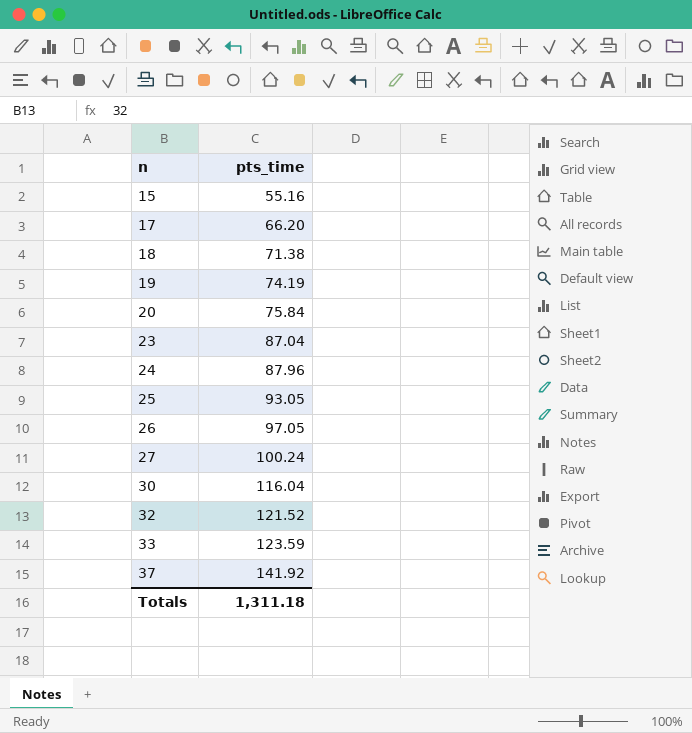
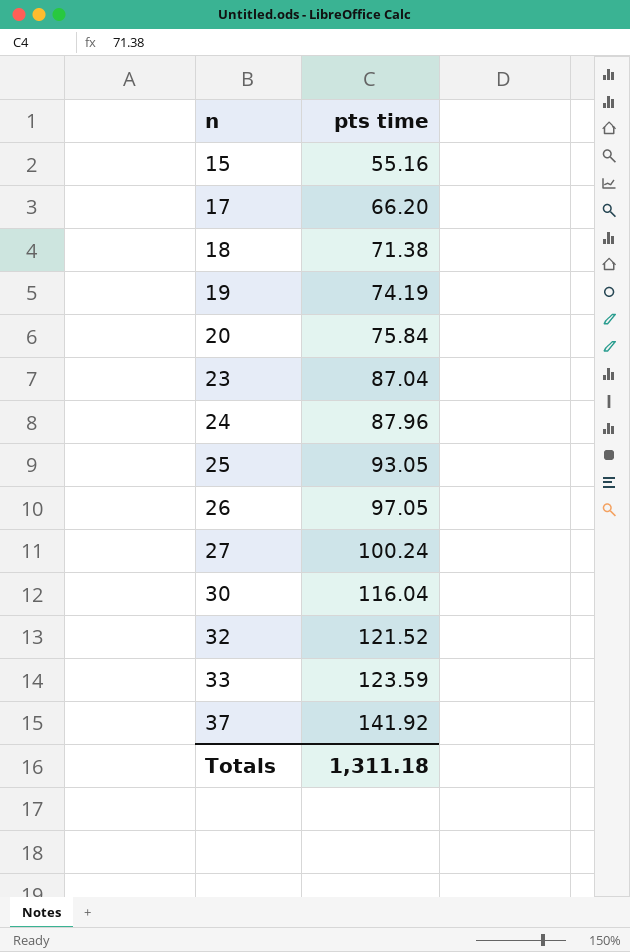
column name: pts_time -> pts time

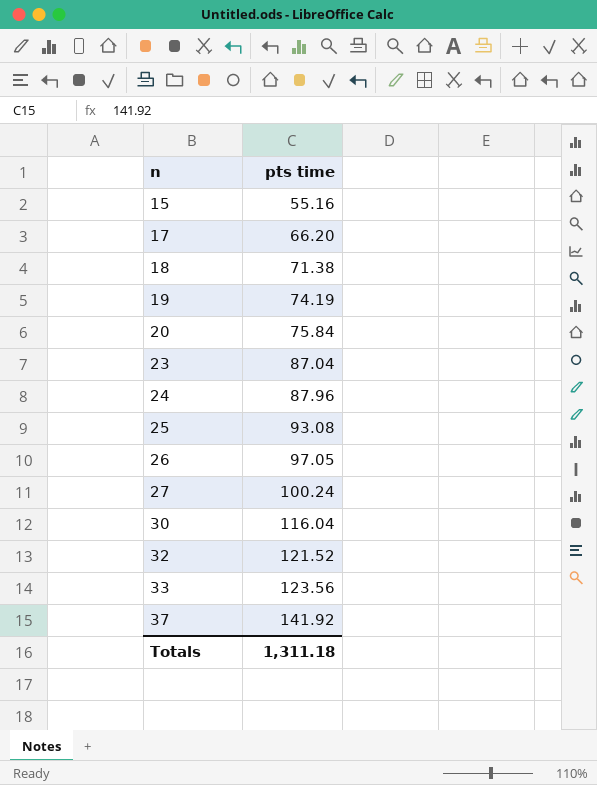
25 | pts time: 93.05 -> 93.08
33 | pts time: 123.59 -> 123.56

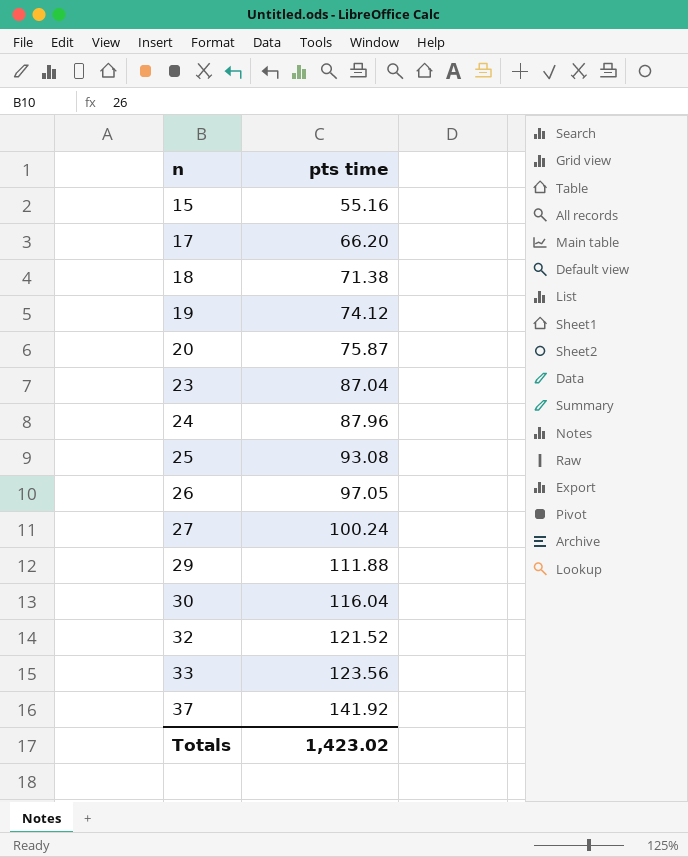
19 | pts time: 74.19 -> 74.12
20 | pts time: 75.84 -> 75.87
row 29: none -> 111.88
Totals | pts time: 1,311.18 -> 1,423.02

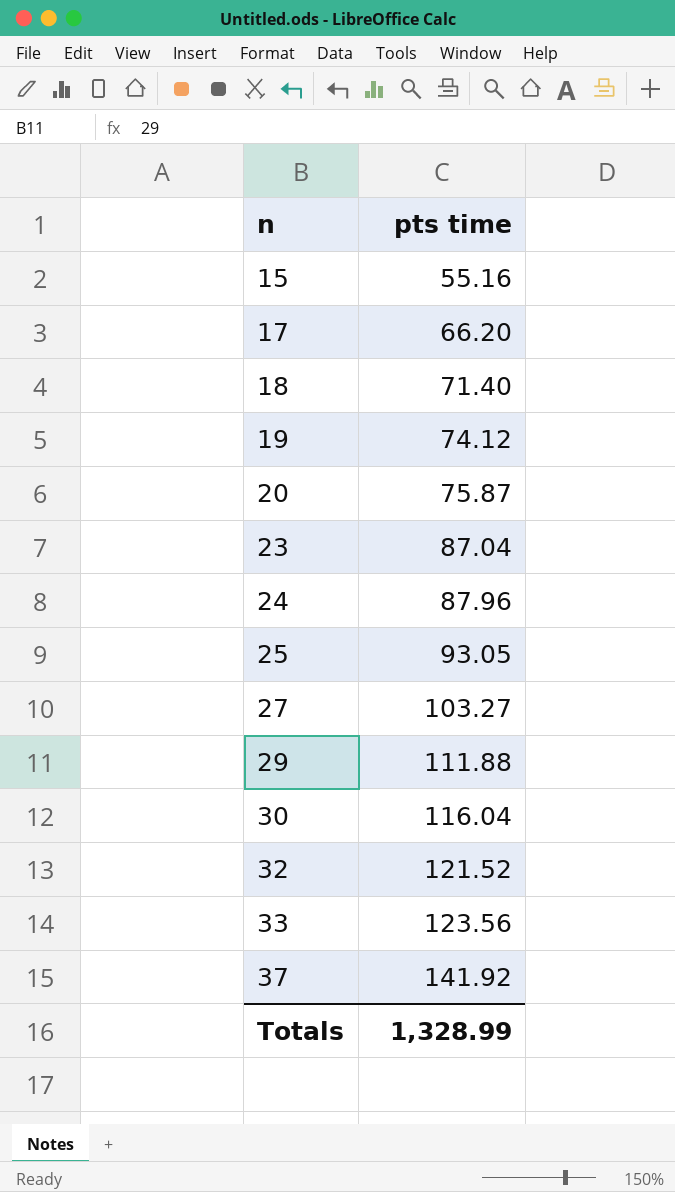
row 26: 97.05 -> none
18 | pts time: 71.38 -> 71.40
25 | pts time: 93.08 -> 93.05
27 | pts time: 100.24 -> 103.27
Totals | pts time: 1,423.02 -> 1,328.99

